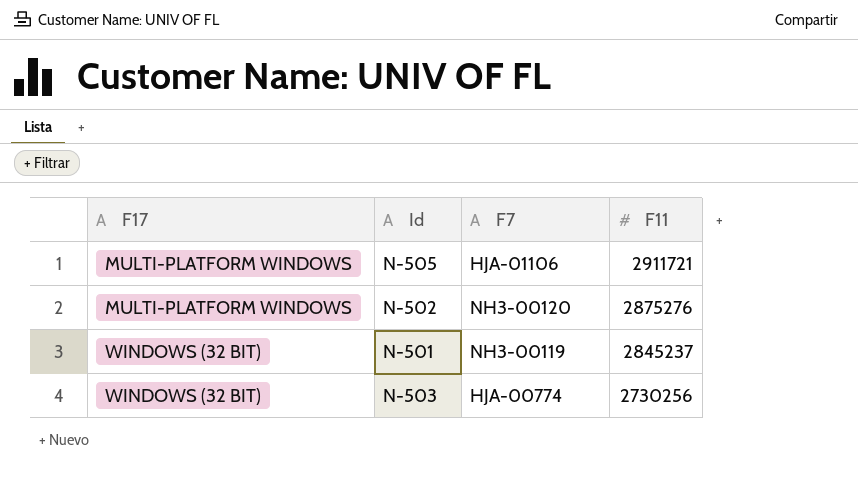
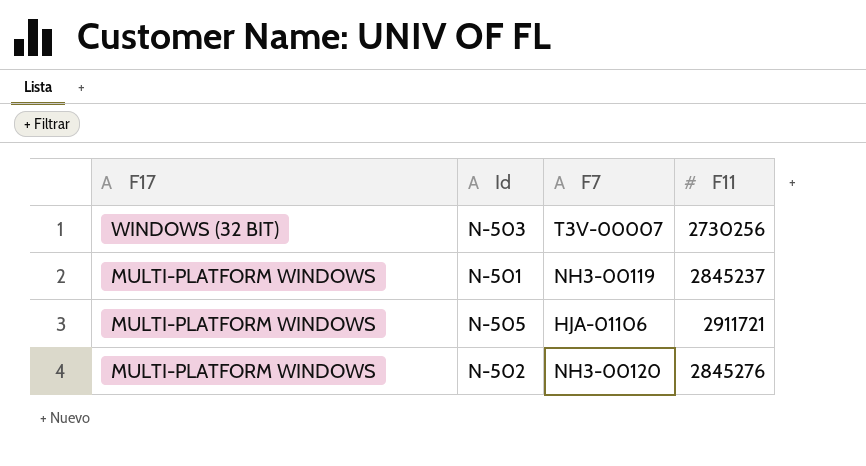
row order: F17 ascending -> F17 descending
N-503 | F7: HJA-00774 -> T3V-00007
N-501 | F17: WINDOWS (32 BIT) -> MULTI-PLATFORM WINDOWS
N-502 | F11: 2875276 -> 2845276

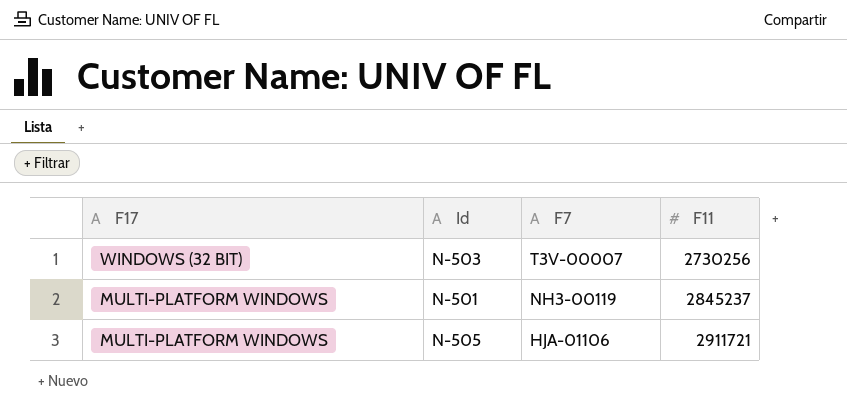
row N-502: MULTI-PLATFORM WINDOWS | NH3-00120 | 2845276 -> none

